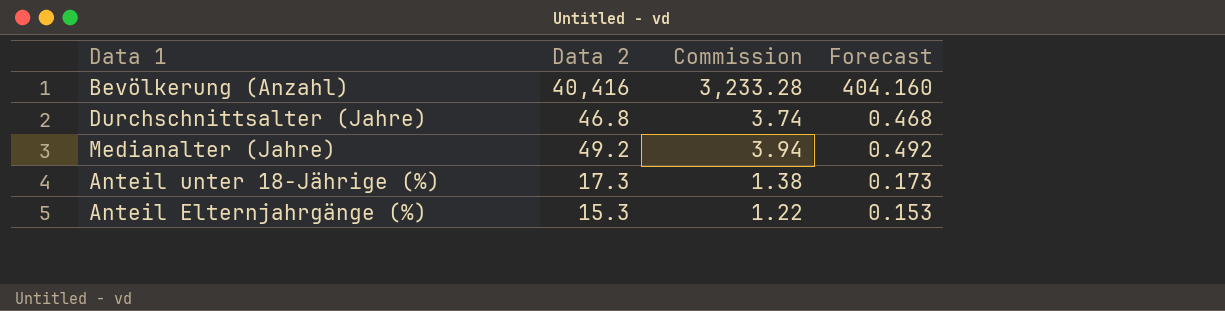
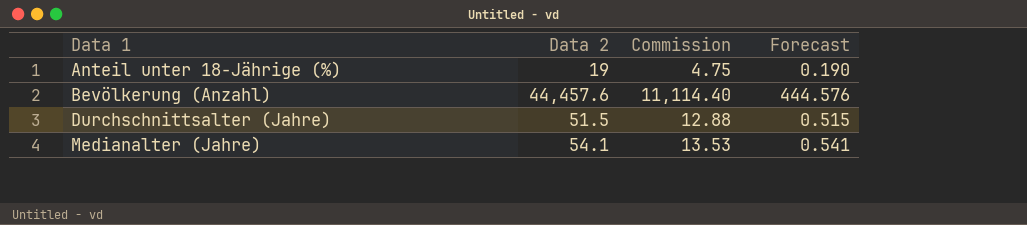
row order: none -> Data 1 ascending
column Commission | formula: [Data 2] * 0.08 -> [Data 2] * 0.25
row Anteil Elternjahrgänge (%): 15.3 | 1.22 | 0.153 -> none
Anteil unter 18-Jährige (%) | Data 2: 17.3 -> 19
Anteil unter 18-Jährige (%) | Forecast: 0.173 -> 0.190
Bevölkerung (Anzahl) | Data 2: 40,416 -> 44,457.6
Bevölkerung (Anzahl) | Forecast: 404.160 -> 444.576
Durchschnittsalter (Jahre) | Data 2: 46.8 -> 51.5
Durchschnittsalter (Jahre) | Forecast: 0.468 -> 0.515
Medianalter (Jahre) | Data 2: 49.2 -> 54.1
Medianalter (Jahre) | Forecast: 0.492 -> 0.541

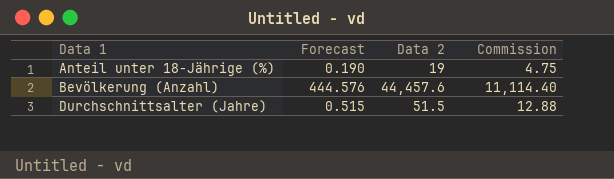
column Forecast | position: 4 -> 2
row Medianalter (Jahre): 54.1 | 13.53 | 0.541 -> none

